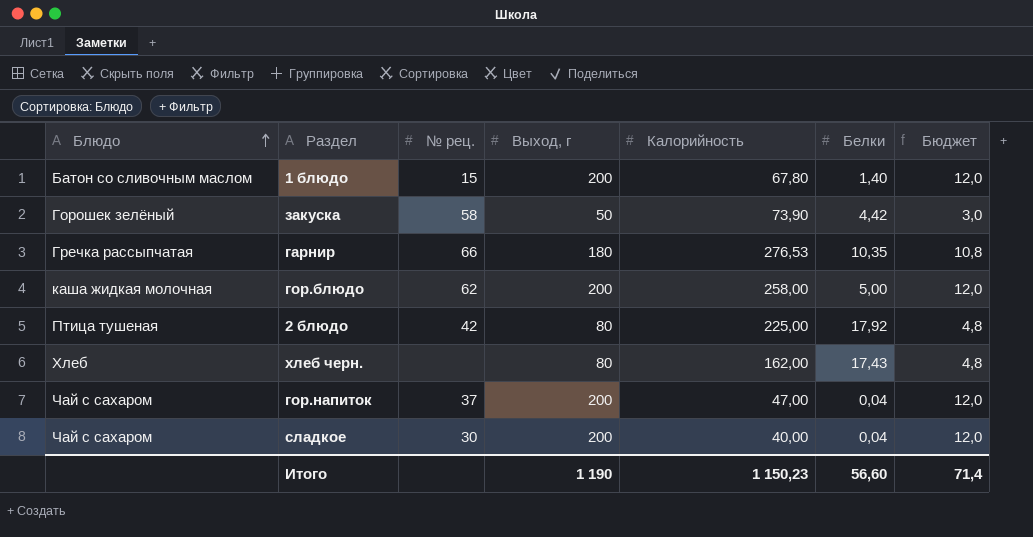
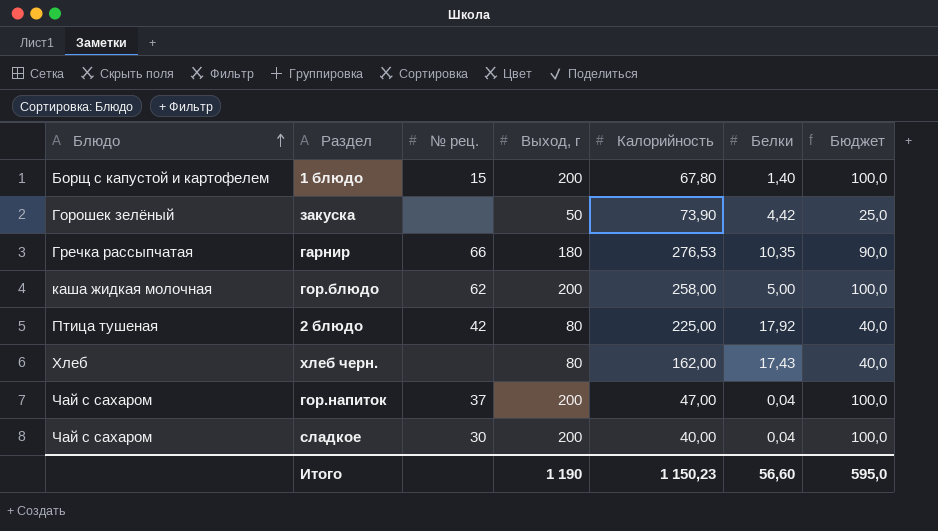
column Бюджет | formula: [Выход, г] * 0,06 -> [Выход, г] * 0,5
1 блюдо | Блюдо: Батон со сливочным маслом -> Борщ с капустой и картофелем
закуска | № рец.: 58 -> none
Итого | Бюджет: 71,4 -> 595,0

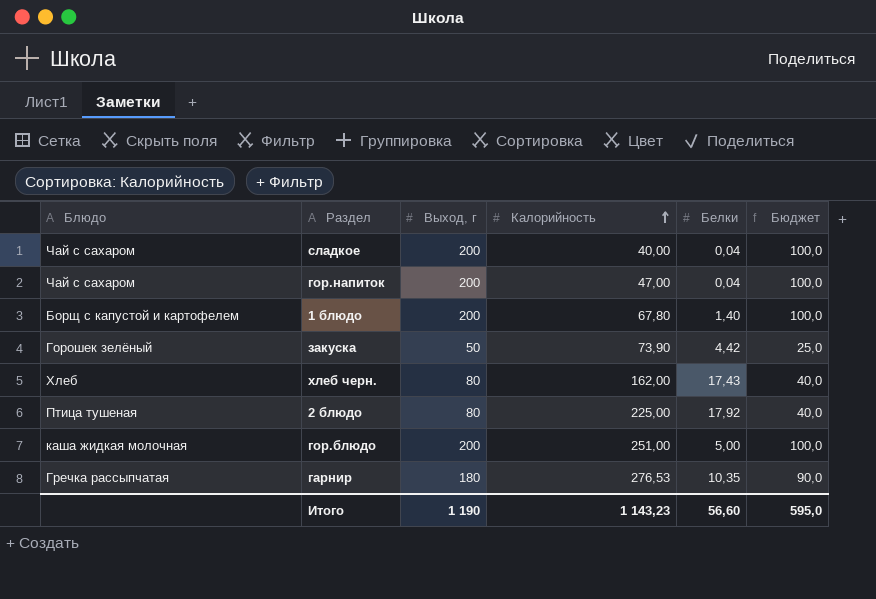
row order: Блюдо ascending -> Калорийность ascending
column № рец. | position: 3 -> none
гор.блюдо | Калорийность: 258,00 -> 251,00
Итого | Калорийность: 1 150,23 -> 1 143,23

